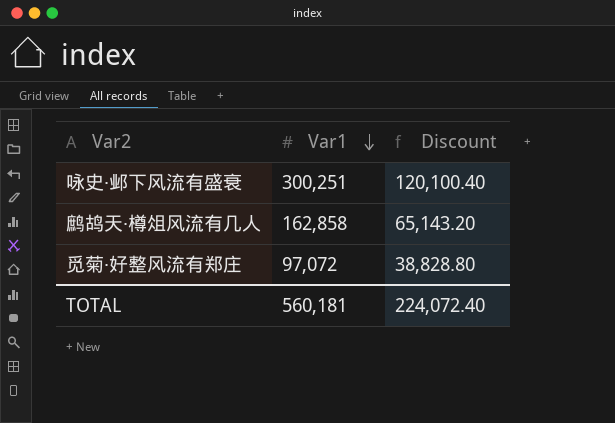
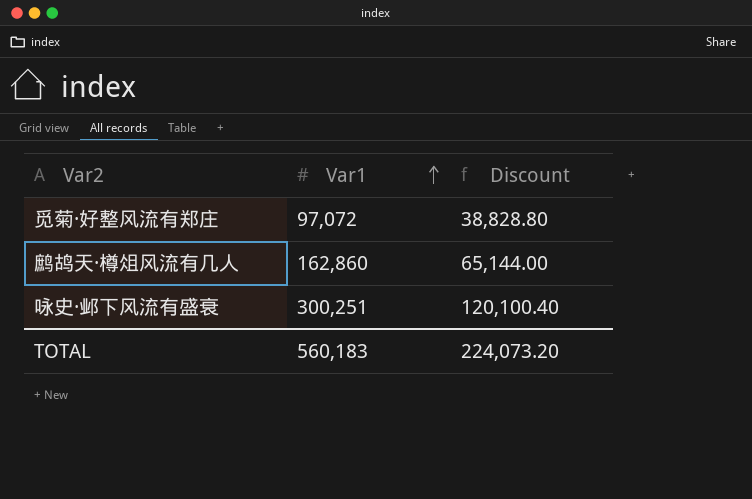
row order: Var1 descending -> Var1 ascending
鹧鸪天·樽俎风流有几人 | Var1: 162,858 -> 162,860
鹧鸪天·樽俎风流有几人 | Discount: 65,143.20 -> 65,144.00
TOTAL | Var1: 560,181 -> 560,183
TOTAL | Discount: 224,072.40 -> 224,073.20

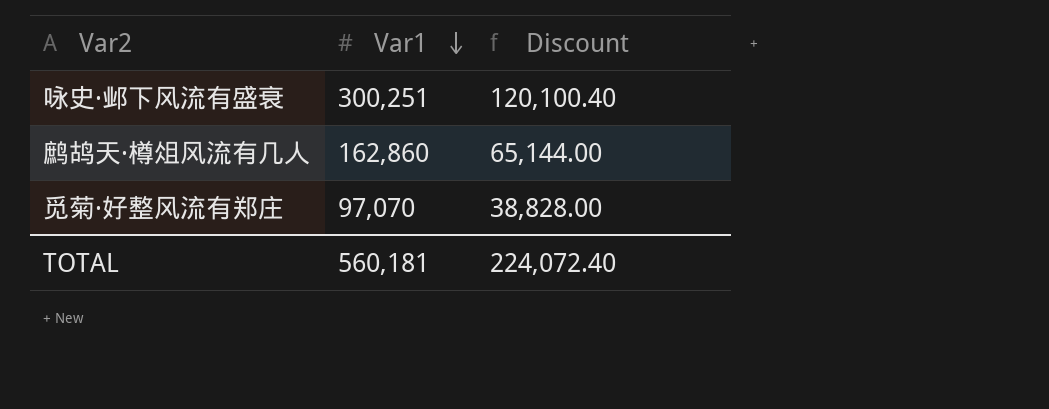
row order: Var1 ascending -> Var1 descending
觅菊·好整风流有郑庄 | Var1: 97,072 -> 97,070
觅菊·好整风流有郑庄 | Discount: 38,828.80 -> 38,828.00
TOTAL | Var1: 560,183 -> 560,181
TOTAL | Discount: 224,073.20 -> 224,072.40

